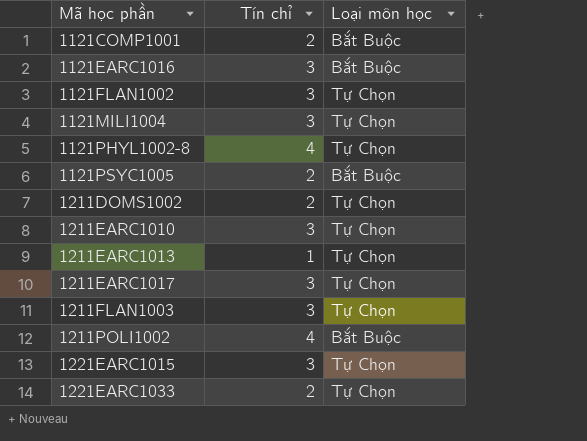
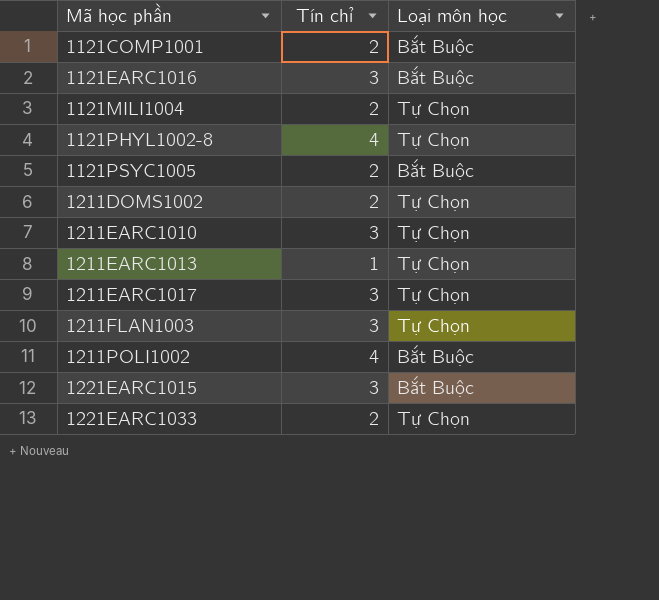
row 1121FLAN1002: 3 | Tự Chọn -> none
1121MILI1004 | Tín chỉ: 3 -> 2
1221EARC1015 | Loại môn học: Tự Chọn -> Bắt Buộc

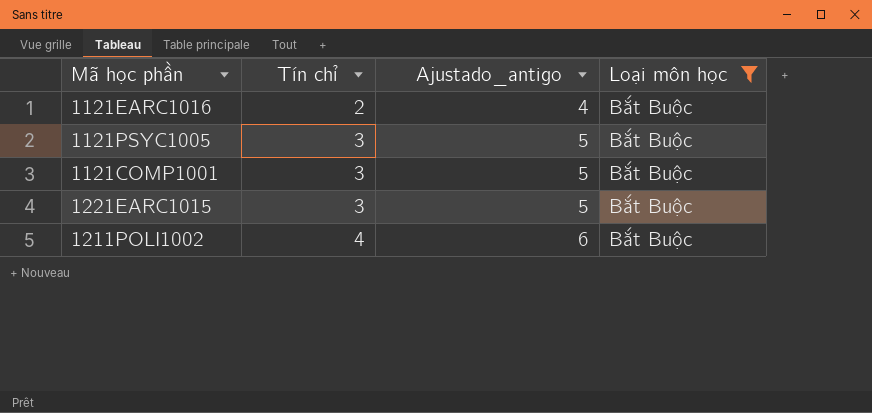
filter: none -> Loại môn học = Bắt Buộc
row order: Mã học phần ascending -> Tín chỉ ascending
column Ajustado_antigo | formula: none -> [Tín chỉ] + 2
1121EARC1016 | Tín chỉ: 3 -> 2
1121PSYC1005 | Tín chỉ: 2 -> 3
1121COMP1001 | Tín chỉ: 2 -> 3

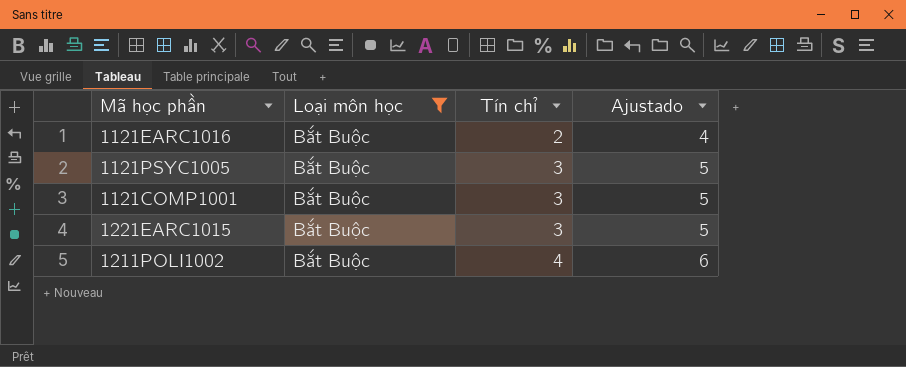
column Loại môn học | position: 4 -> 2
column name: Ajustado_antigo -> Ajustado

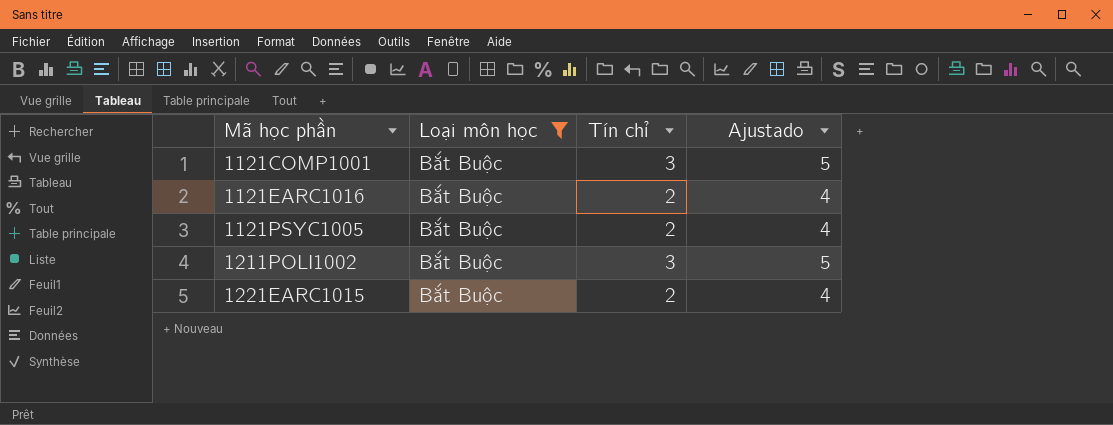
row order: Tín chỉ ascending -> Mã học phần ascending
1121PSYC1005 | Tín chỉ: 3 -> 2
1121PSYC1005 | Ajustado: 5 -> 4
1211POLI1002 | Tín chỉ: 4 -> 3
1211POLI1002 | Ajustado: 6 -> 5
1221EARC1015 | Tín chỉ: 3 -> 2
1221EARC1015 | Ajustado: 5 -> 4

